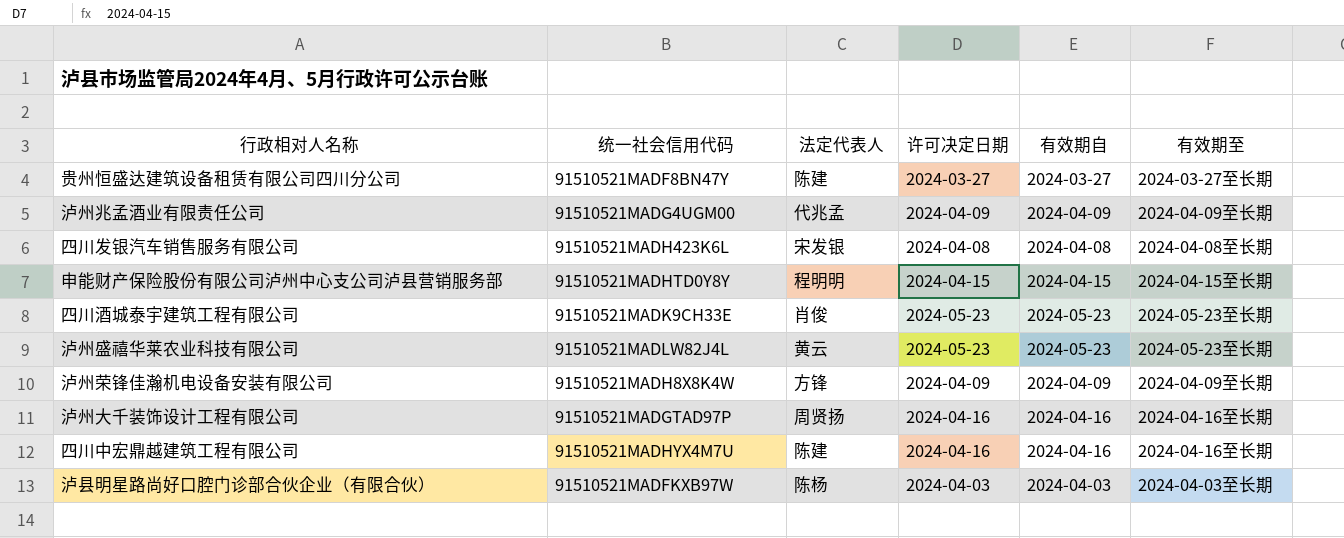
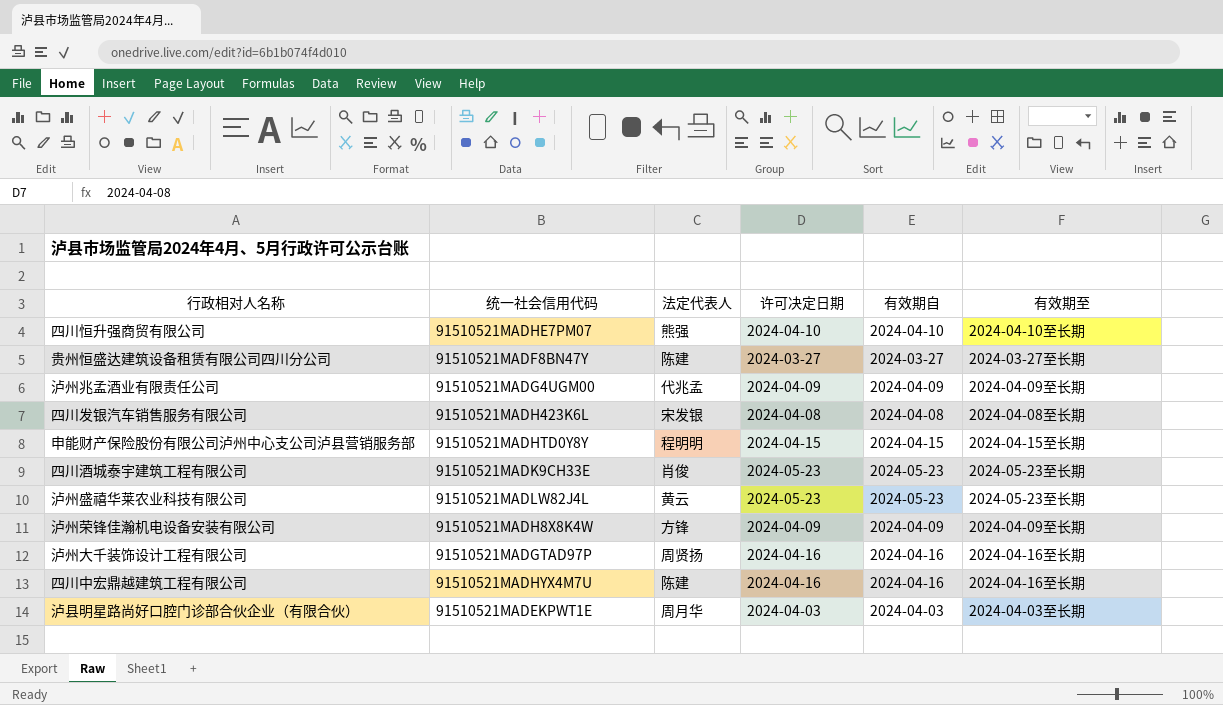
row 四川恒升强商贸有限公司: none -> 91510521MADHE7PM07 | 熊强 | 2024-04-10 | 2024-04-10 | 2024-04-10至长期
泸县明星路尚好口腔门诊部合伙企业（有限合伙） | 统一社会信用代码: 91510521MADFKXB97W -> 91510521MADEKPWT1E
泸县明星路尚好口腔门诊部合伙企业（有限合伙） | 法定代表人: 陈杨 -> 周月华

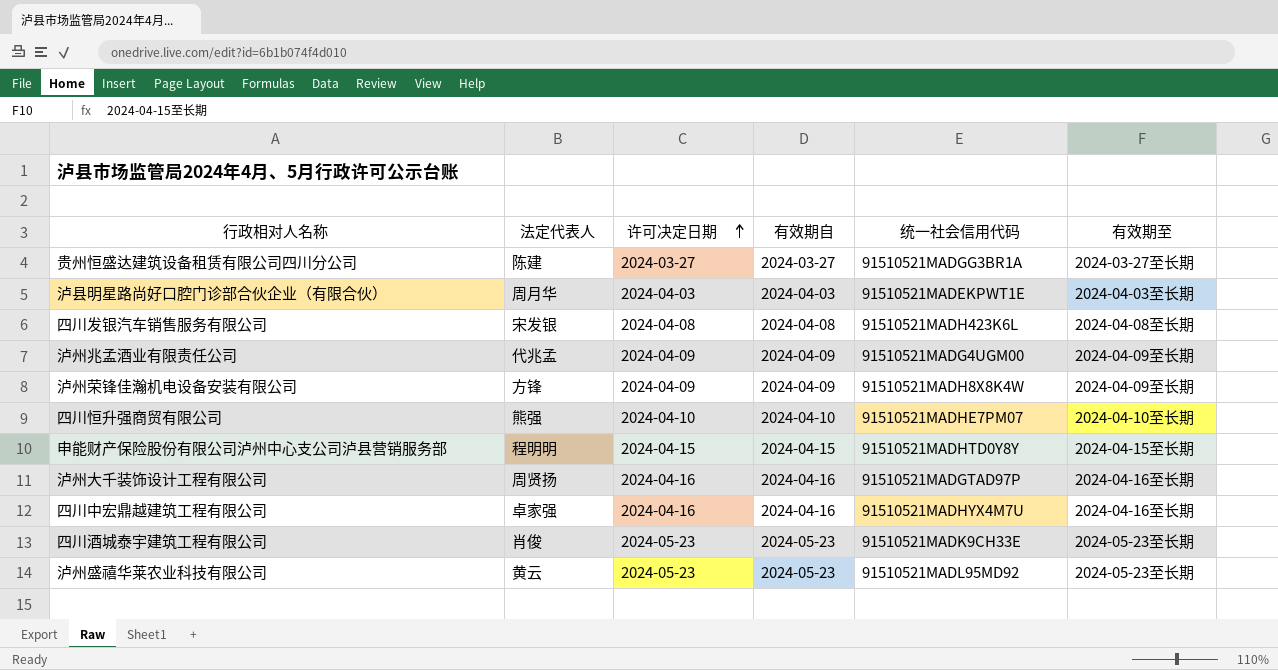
row order: none -> 许可决定日期 ascending
column 统一社会信用代码 | position: 2 -> 5
贵州恒盛达建筑设备租赁有限公司四川分公司 | 统一社会信用代码: 91510521MADF8BN47Y -> 91510521MADGG3BR1A
四川中宏鼎越建筑工程有限公司 | 法定代表人: 陈建 -> 卓家强
泸州盛禧华莱农业科技有限公司 | 统一社会信用代码: 91510521MADLW82J4L -> 91510521MADL95MD92

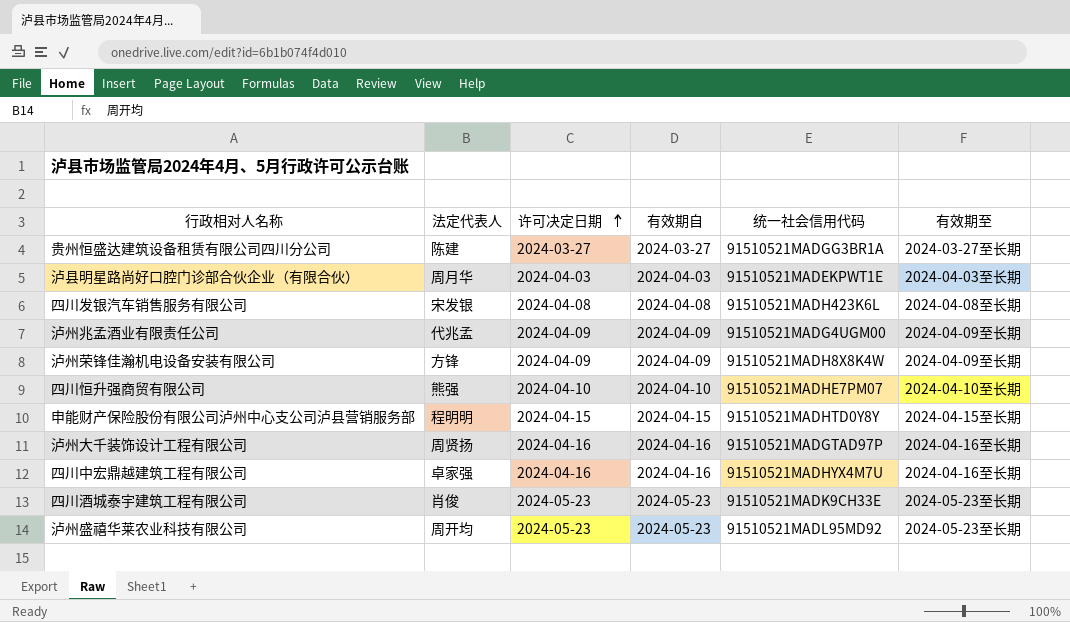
泸州盛禧华莱农业科技有限公司 | 法定代表人: 黄云 -> 周开均

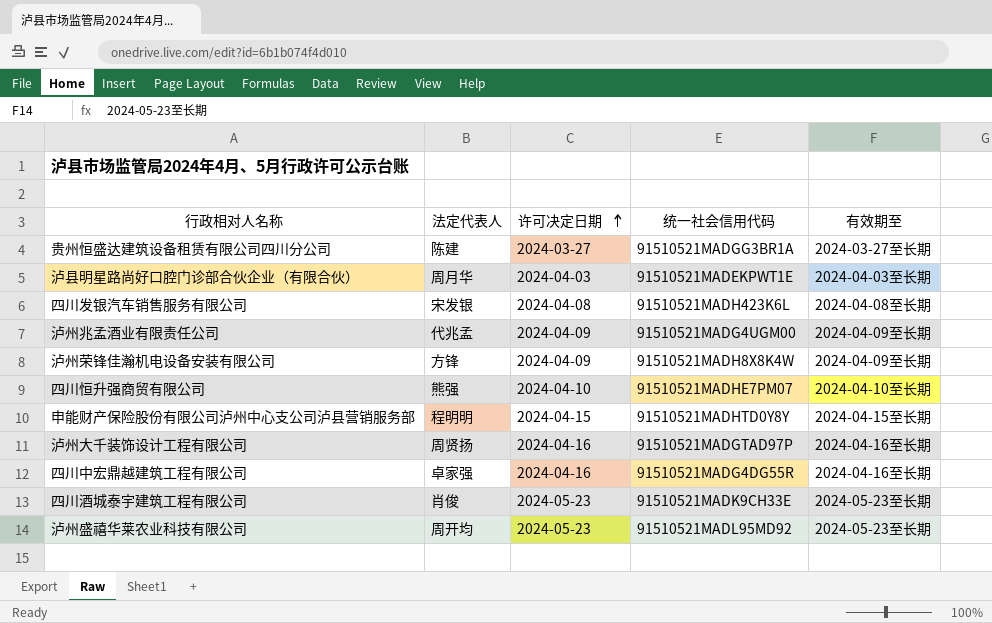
column 有效期自 | position: 4 -> none
四川中宏鼎越建筑工程有限公司 | 统一社会信用代码: 91510521MADHYX4M7U -> 91510521MADG4DG55R

